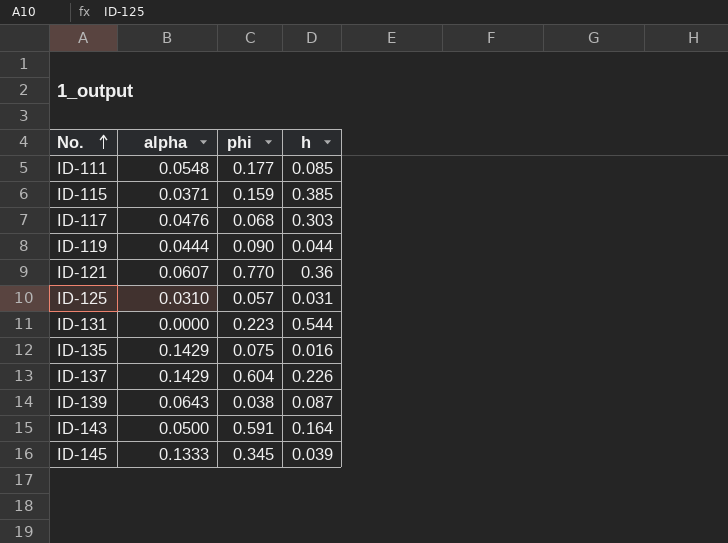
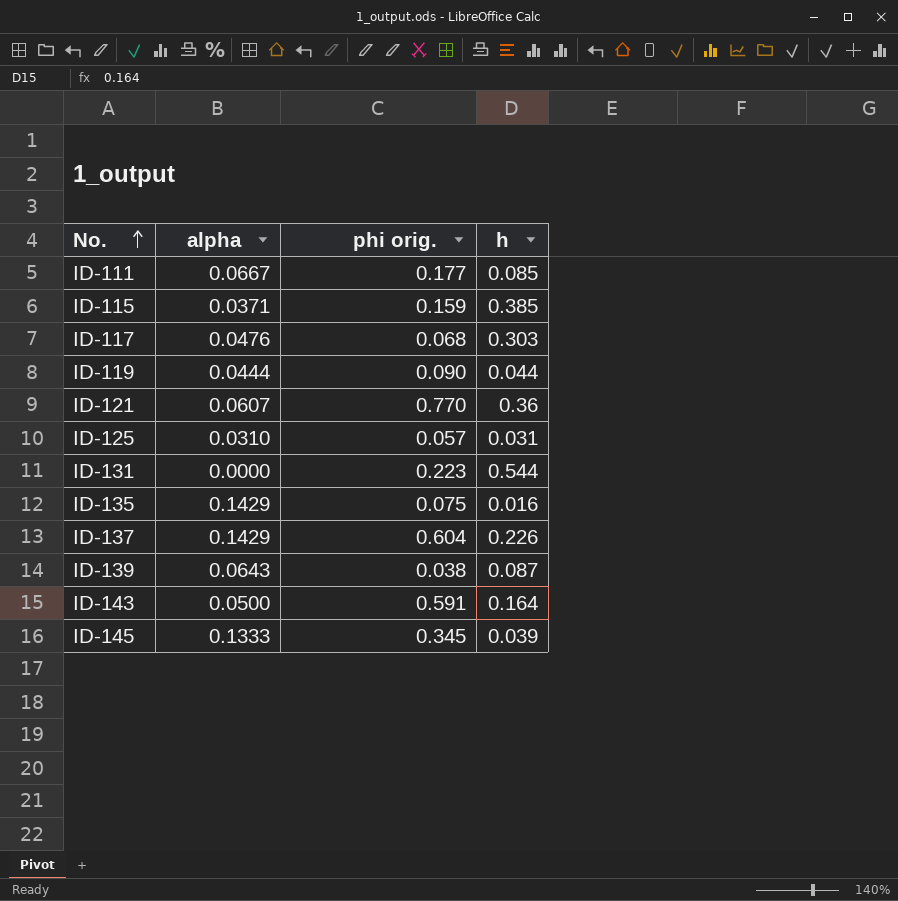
column name: phi -> phi orig.
ID-111 | alpha: 0.0548 -> 0.0667

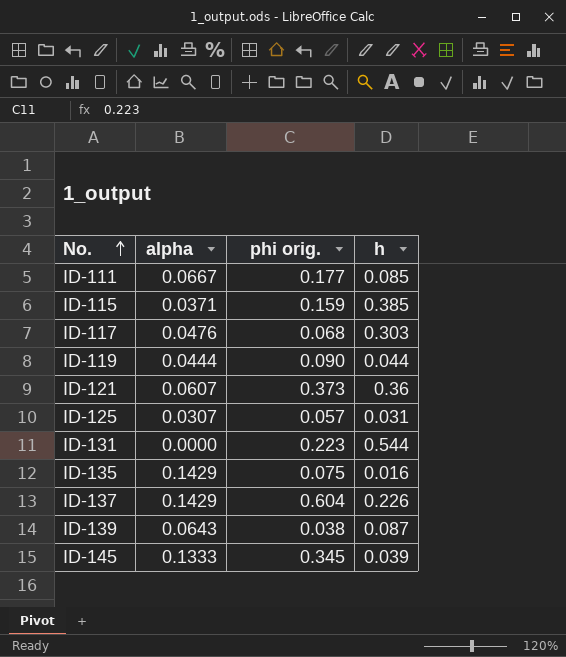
row ID-143: 0.0500 | 0.591 | 0.164 -> none
ID-121 | phi orig.: 0.770 -> 0.373
ID-125 | alpha: 0.0310 -> 0.0307

